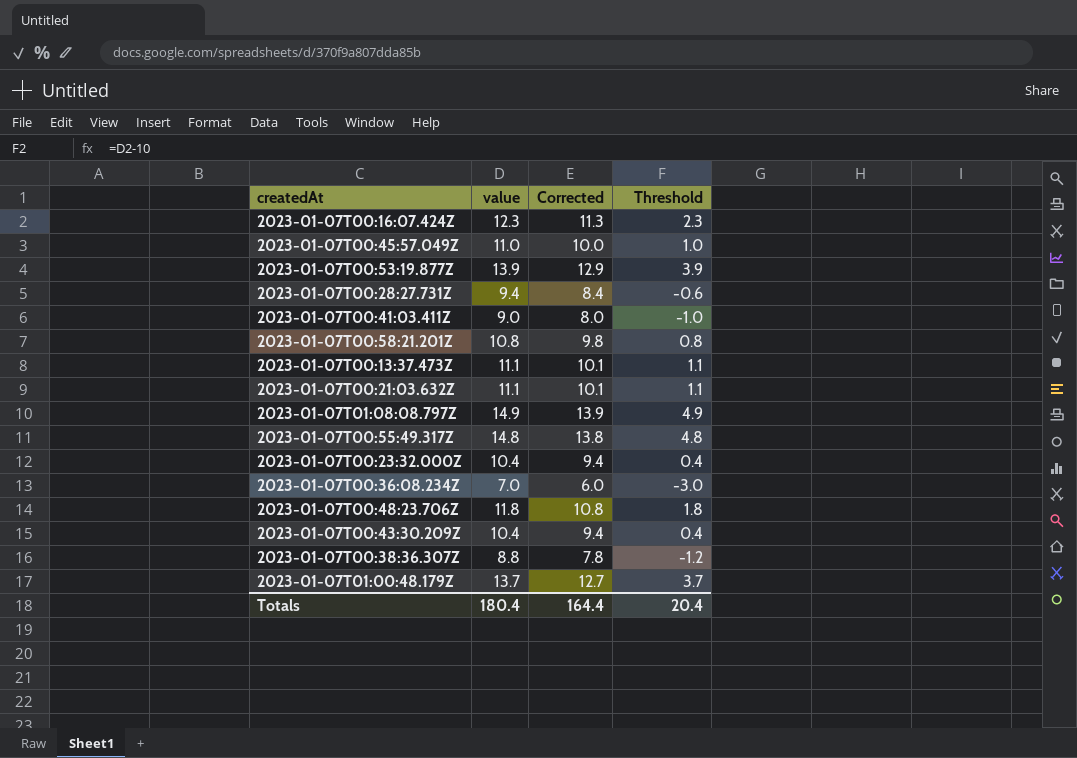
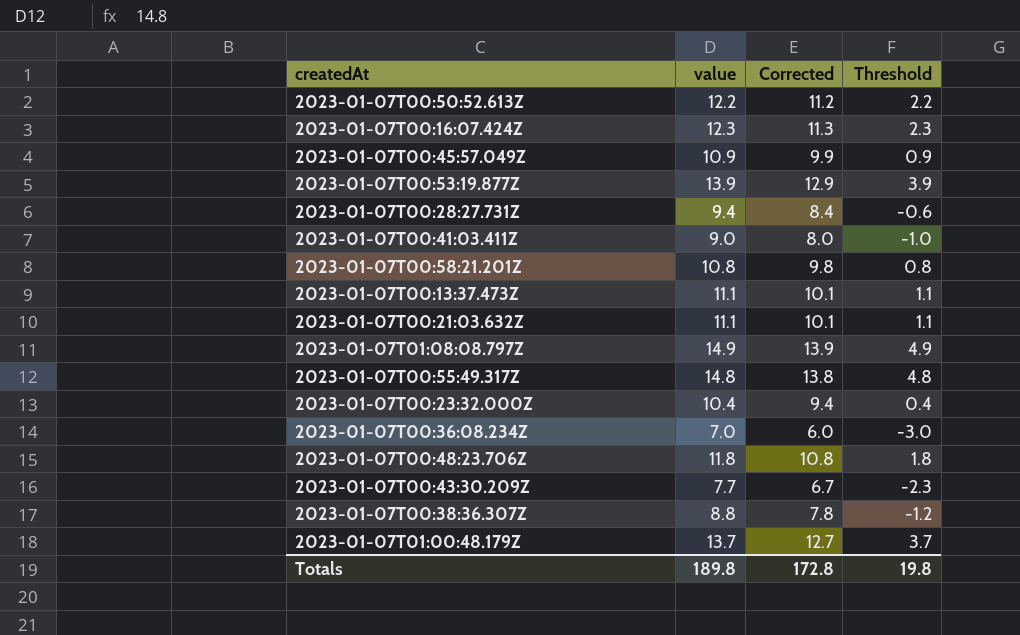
row 2023-01-07T00:50:52.613Z: none -> 12.2 | 11.2 | 2.2
2023-01-07T00:45:57.049Z | value: 11.0 -> 10.9
2023-01-07T00:45:57.049Z | Corrected: 10.0 -> 9.9
2023-01-07T00:45:57.049Z | Threshold: 1.0 -> 0.9
2023-01-07T00:43:30.209Z | value: 10.4 -> 7.7
2023-01-07T00:43:30.209Z | Corrected: 9.4 -> 6.7
2023-01-07T00:43:30.209Z | Threshold: 0.4 -> -2.3
Totals | value: 180.4 -> 189.8
Totals | Corrected: 164.4 -> 172.8
Totals | Threshold: 20.4 -> 19.8

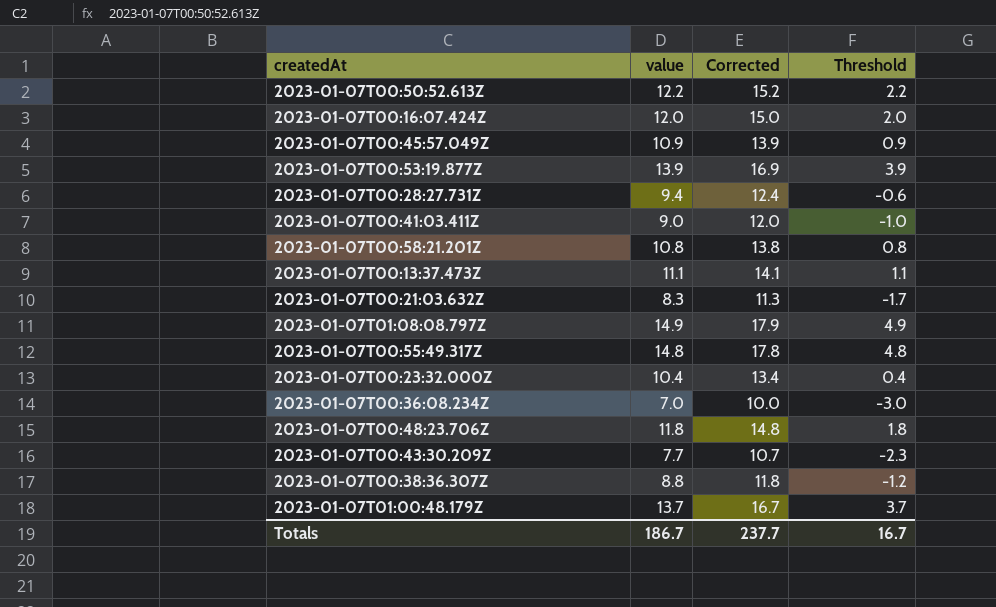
column Corrected | formula: [value] - 1 -> [value] + 3
2023-01-07T00:16:07.424Z | value: 12.3 -> 12.0
2023-01-07T00:16:07.424Z | Threshold: 2.3 -> 2.0
2023-01-07T00:21:03.632Z | value: 11.1 -> 8.3
2023-01-07T00:21:03.632Z | Threshold: 1.1 -> -1.7
Totals | value: 189.8 -> 186.7
Totals | Corrected: 172.8 -> 237.7
Totals | Threshold: 19.8 -> 16.7

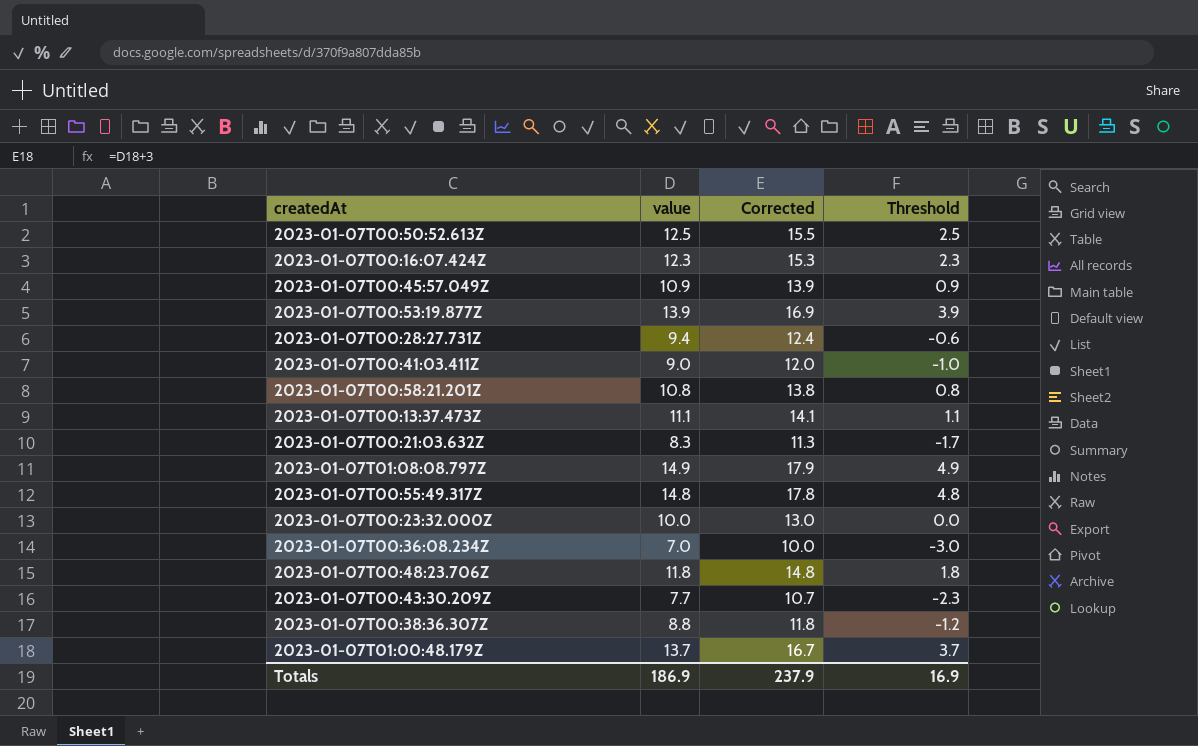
2023-01-07T00:50:52.613Z | value: 12.2 -> 12.5
2023-01-07T00:50:52.613Z | Corrected: 15.2 -> 15.5
2023-01-07T00:50:52.613Z | Threshold: 2.2 -> 2.5
2023-01-07T00:16:07.424Z | value: 12.0 -> 12.3
2023-01-07T00:16:07.424Z | Corrected: 15.0 -> 15.3
2023-01-07T00:16:07.424Z | Threshold: 2.0 -> 2.3
2023-01-07T00:23:32.000Z | value: 10.4 -> 10.0
2023-01-07T00:23:32.000Z | Corrected: 13.4 -> 13.0
2023-01-07T00:23:32.000Z | Threshold: 0.4 -> 0.0
Totals | value: 186.7 -> 186.9
Totals | Corrected: 237.7 -> 237.9
Totals | Threshold: 16.7 -> 16.9

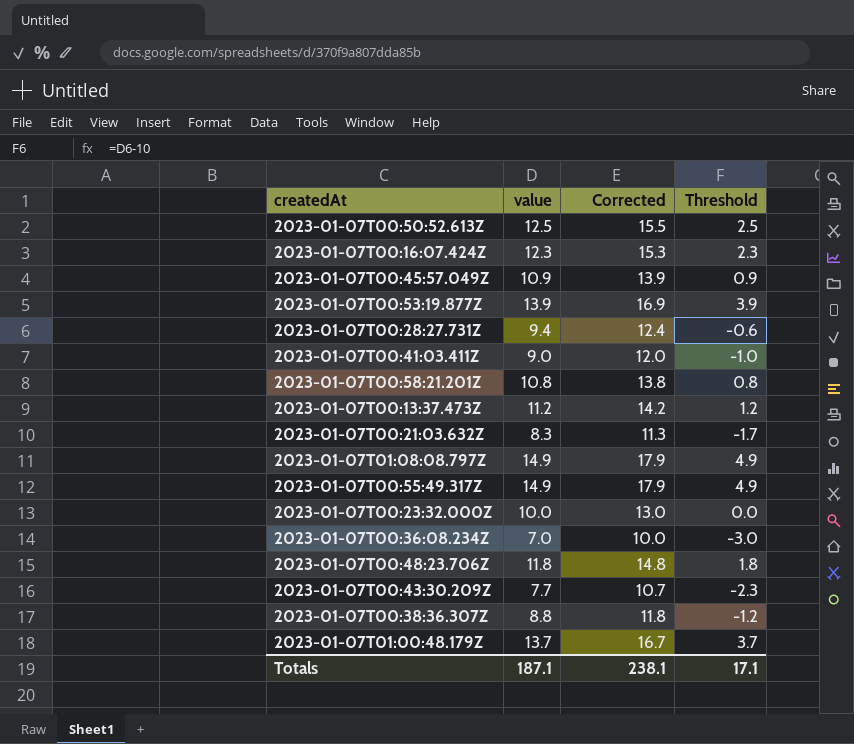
2023-01-07T00:13:37.473Z | value: 11.1 -> 11.2
2023-01-07T00:13:37.473Z | Corrected: 14.1 -> 14.2
2023-01-07T00:13:37.473Z | Threshold: 1.1 -> 1.2
2023-01-07T00:55:49.317Z | value: 14.8 -> 14.9
2023-01-07T00:55:49.317Z | Corrected: 17.8 -> 17.9
2023-01-07T00:55:49.317Z | Threshold: 4.8 -> 4.9
Totals | value: 186.9 -> 187.1
Totals | Corrected: 237.9 -> 238.1
Totals | Threshold: 16.9 -> 17.1

